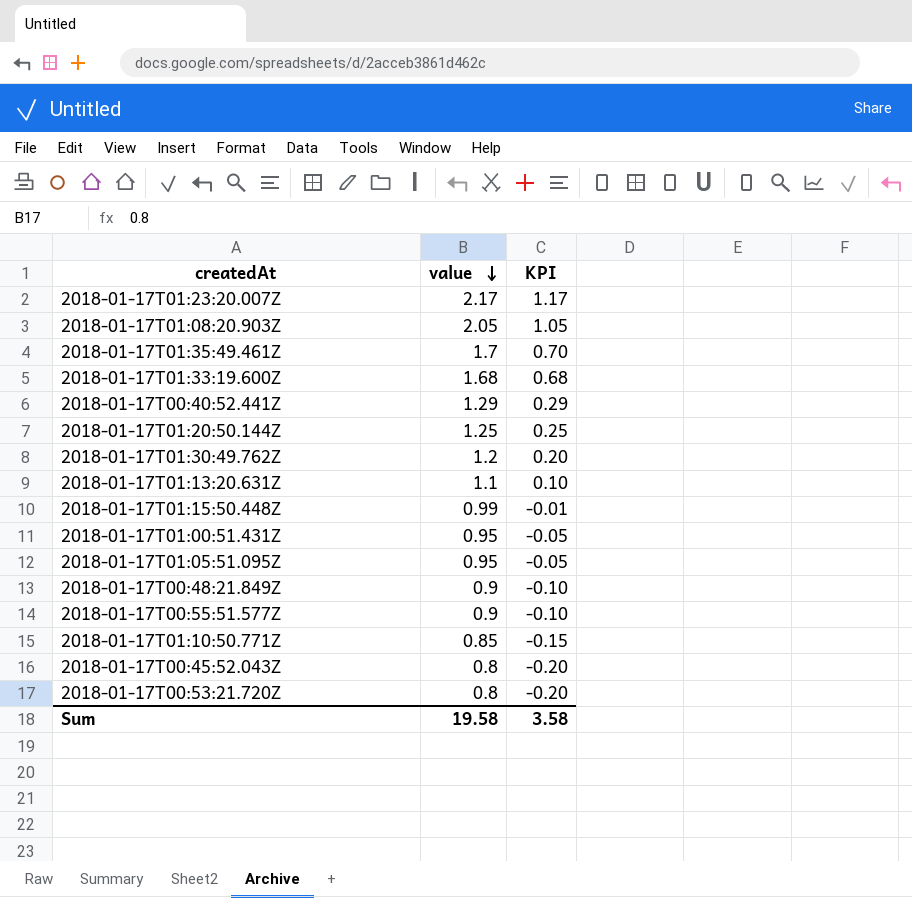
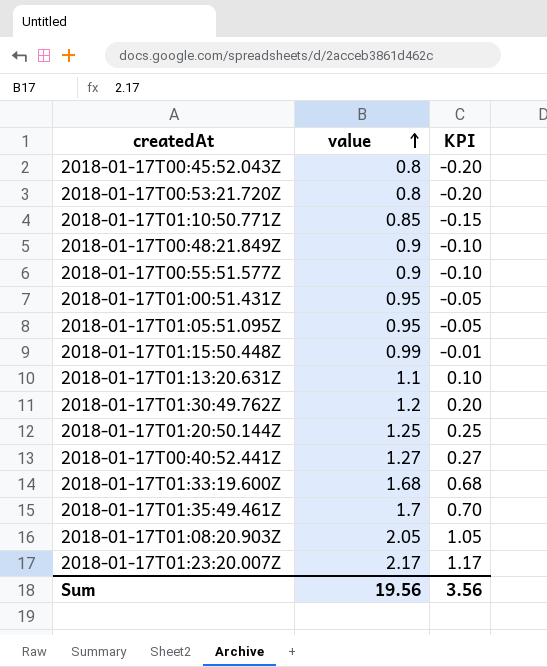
row order: value descending -> value ascending
2018-01-17T00:40:52.441Z | value: 1.29 -> 1.27
2018-01-17T00:40:52.441Z | KPI: 0.29 -> 0.27
Sum | value: 19.58 -> 19.56
Sum | KPI: 3.58 -> 3.56

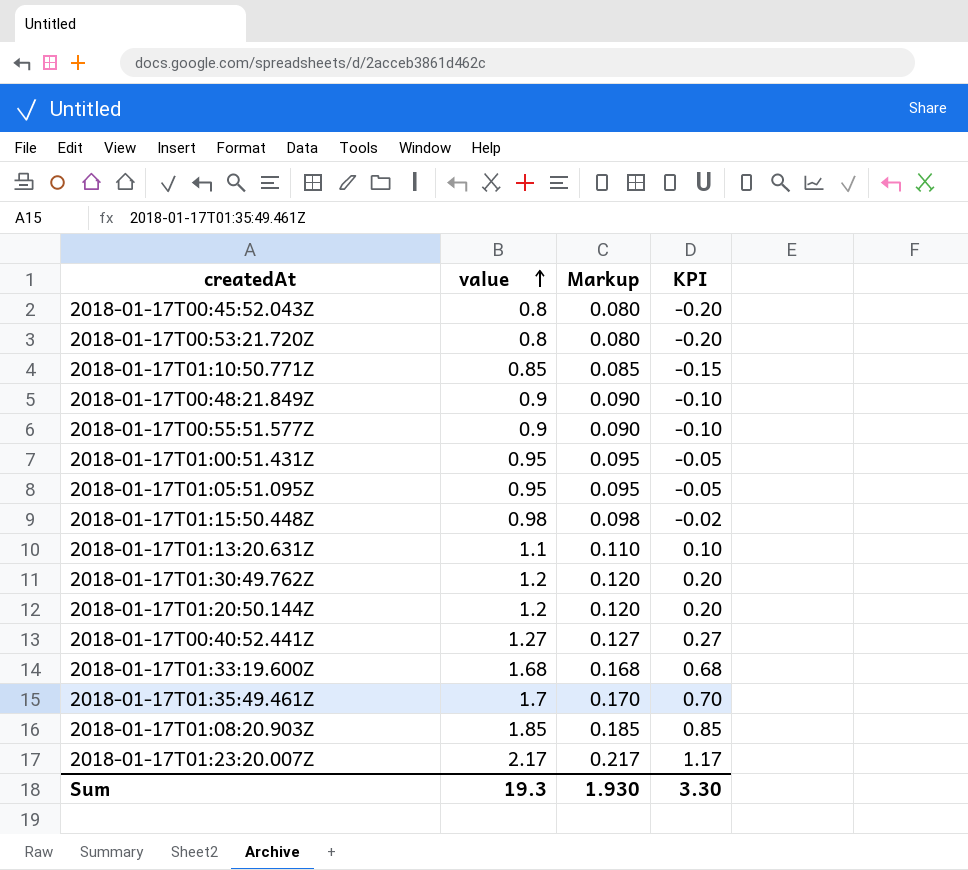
column Markup | formula: none -> [value] * 0.1
2018-01-17T01:15:50.448Z | value: 0.99 -> 0.98
2018-01-17T01:15:50.448Z | KPI: -0.01 -> -0.02
2018-01-17T01:20:50.144Z | value: 1.25 -> 1.2
2018-01-17T01:20:50.144Z | KPI: 0.25 -> 0.20
2018-01-17T01:08:20.903Z | value: 2.05 -> 1.85
2018-01-17T01:08:20.903Z | KPI: 1.05 -> 0.85
Sum | value: 19.56 -> 19.3
Sum | KPI: 3.56 -> 3.30

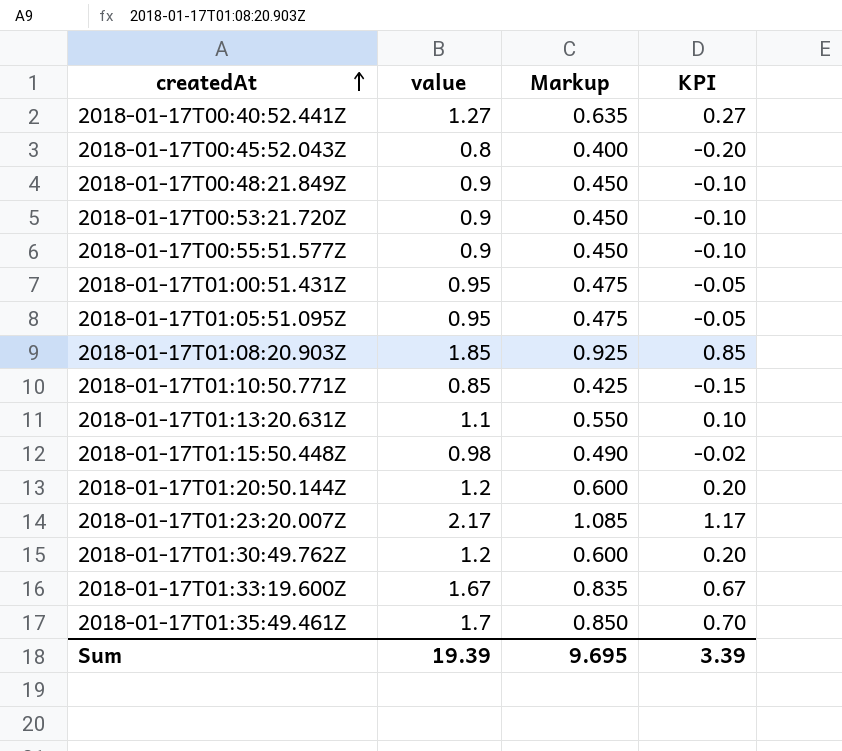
row order: value ascending -> createdAt ascending
column Markup | formula: [value] * 0.1 -> [value] * 0.5
2018-01-17T00:53:21.720Z | value: 0.8 -> 0.9
2018-01-17T00:53:21.720Z | KPI: -0.20 -> -0.10
2018-01-17T01:33:19.600Z | value: 1.68 -> 1.67
2018-01-17T01:33:19.600Z | KPI: 0.68 -> 0.67
Sum | value: 19.3 -> 19.39
Sum | Markup: 1.930 -> 9.695
Sum | KPI: 3.30 -> 3.39

